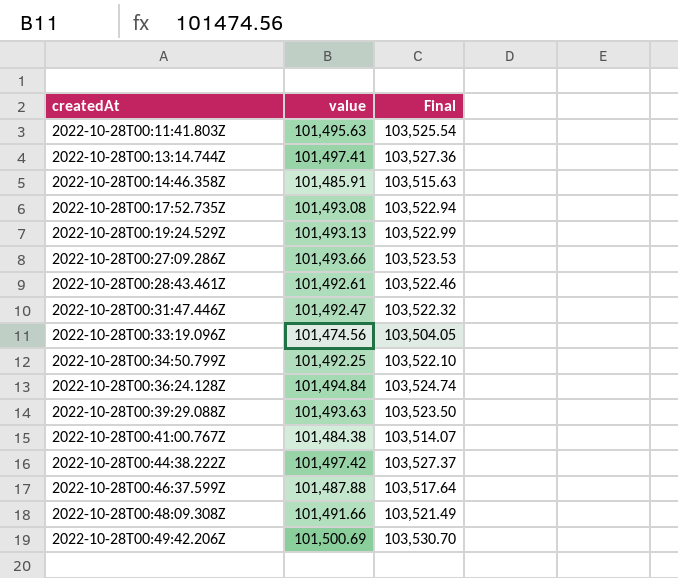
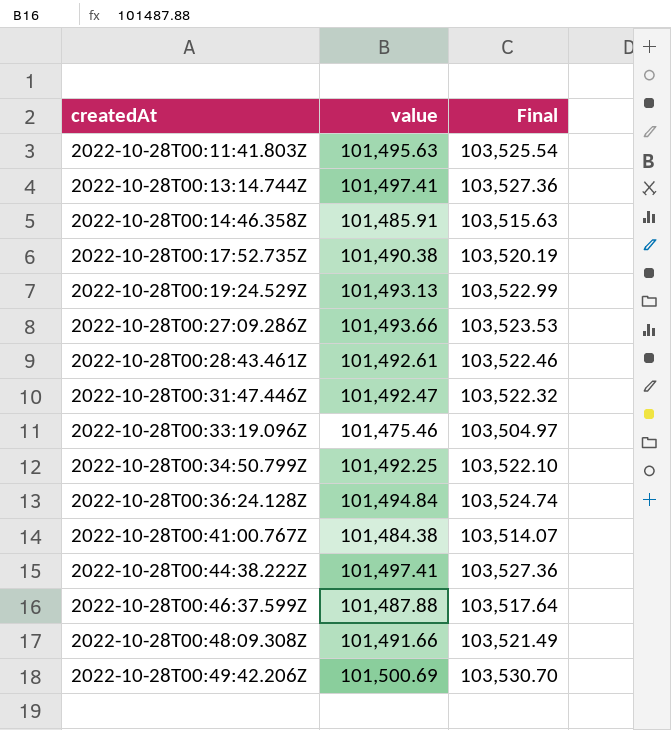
row 2022-10-28T00:39:29.088Z: 101,493.63 | 103,523.50 -> none
2022-10-28T00:17:52.735Z | value: 101,493.08 -> 101,490.38
2022-10-28T00:17:52.735Z | Final: 103,522.94 -> 103,520.19
2022-10-28T00:33:19.096Z | value: 101,474.56 -> 101,475.46
2022-10-28T00:33:19.096Z | Final: 103,504.05 -> 103,504.97
2022-10-28T00:44:38.222Z | value: 101,497.42 -> 101,497.41
2022-10-28T00:44:38.222Z | Final: 103,527.37 -> 103,527.36

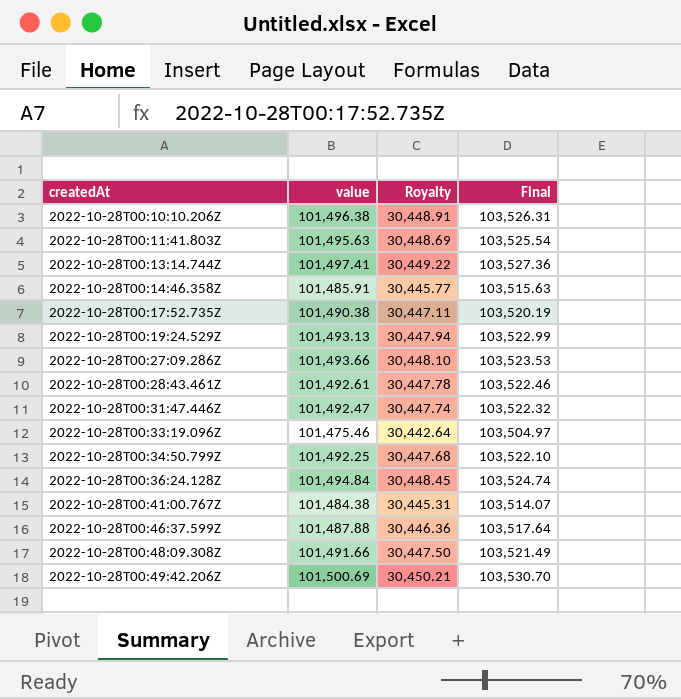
column Royalty | formula: none -> [value] * 0.3
row 2022-10-28T00:44:38.222Z: 101,497.41 | 103,527.36 -> none
row 2022-10-28T00:10:10.206Z: none -> 101,496.38 | 30,448.91 | 103,526.31

